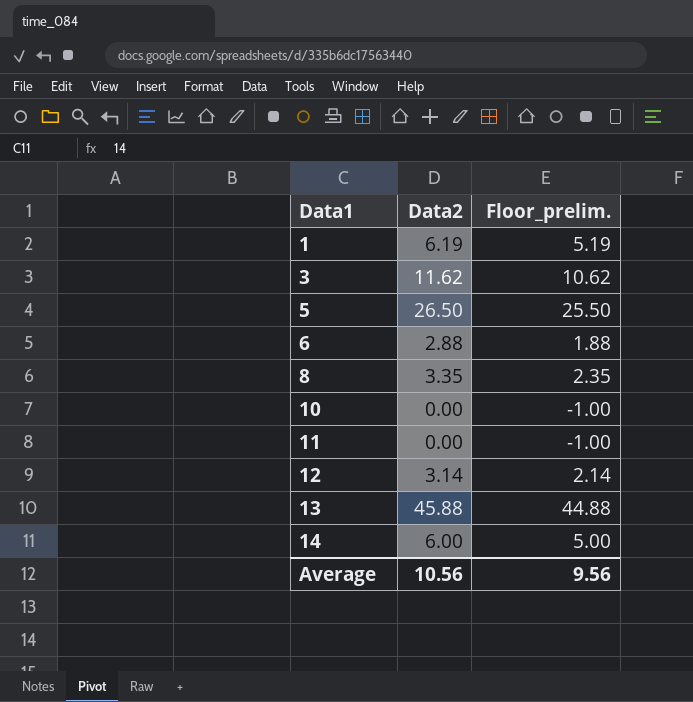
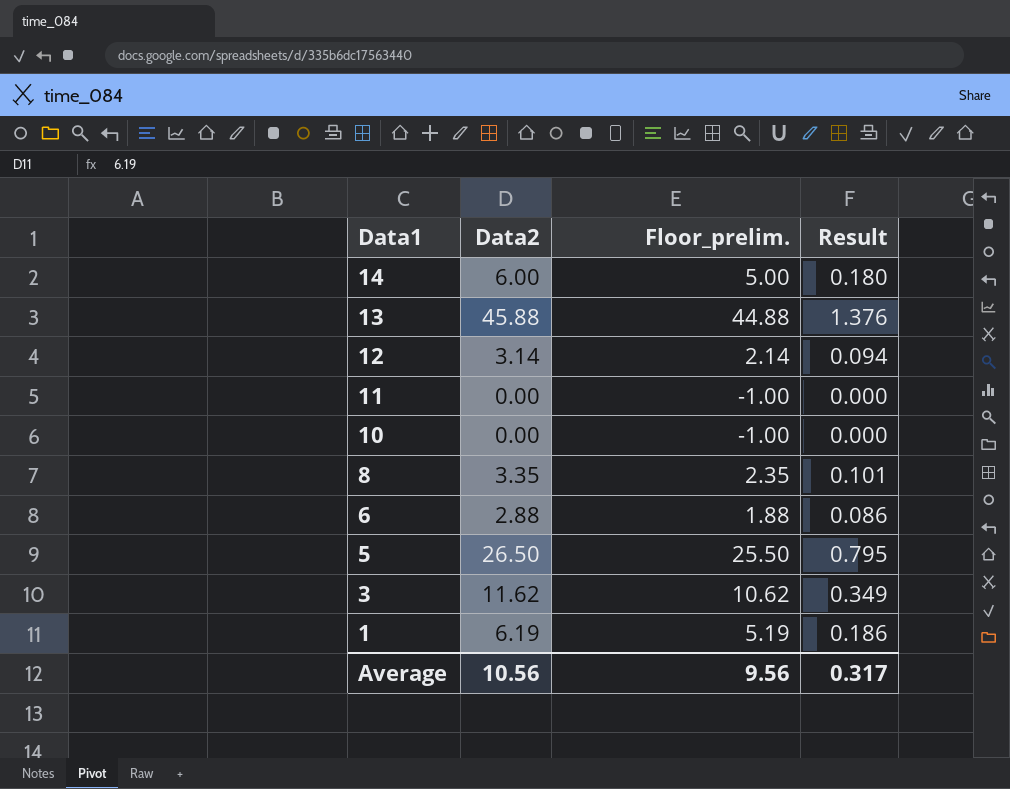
row order: Data1 ascending -> Data1 descending
column Result | formula: none -> [Data2] * 0.03

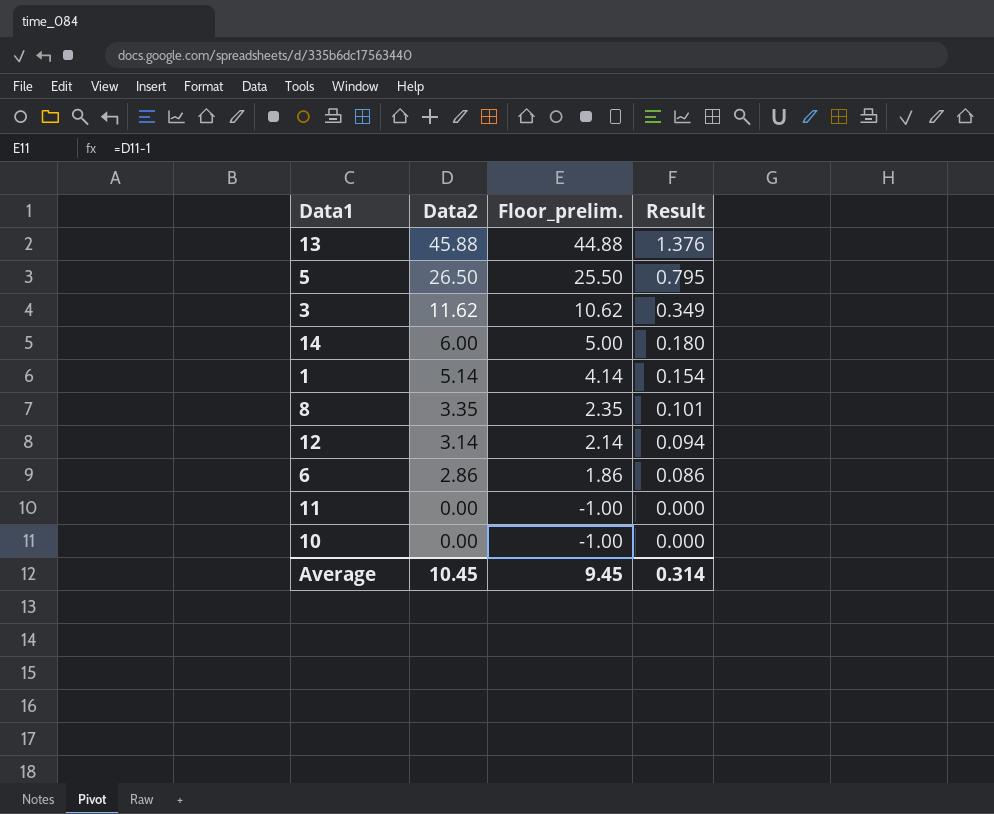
row order: Data1 descending -> Data2 descending
1 | Data2: 6.19 -> 5.14
1 | Floor_prelim.: 5.19 -> 4.14
1 | Result: 0.186 -> 0.154
6 | Data2: 2.88 -> 2.86
6 | Floor_prelim.: 1.88 -> 1.86
Average | Data2: 10.56 -> 10.45
Average | Floor_prelim.: 9.56 -> 9.45
Average | Result: 0.317 -> 0.314

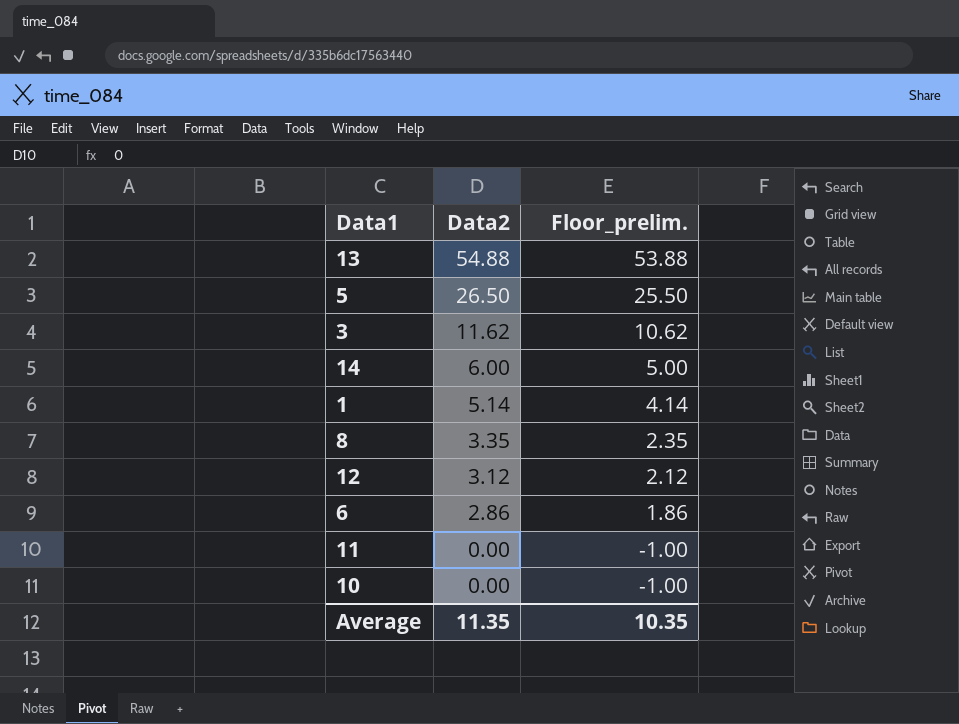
column Result | formula: [Data2] * 0.03 -> none
13 | Data2: 45.88 -> 54.88
13 | Floor_prelim.: 44.88 -> 53.88
12 | Data2: 3.14 -> 3.12
12 | Floor_prelim.: 2.14 -> 2.12
Average | Data2: 10.45 -> 11.35
Average | Floor_prelim.: 9.45 -> 10.35

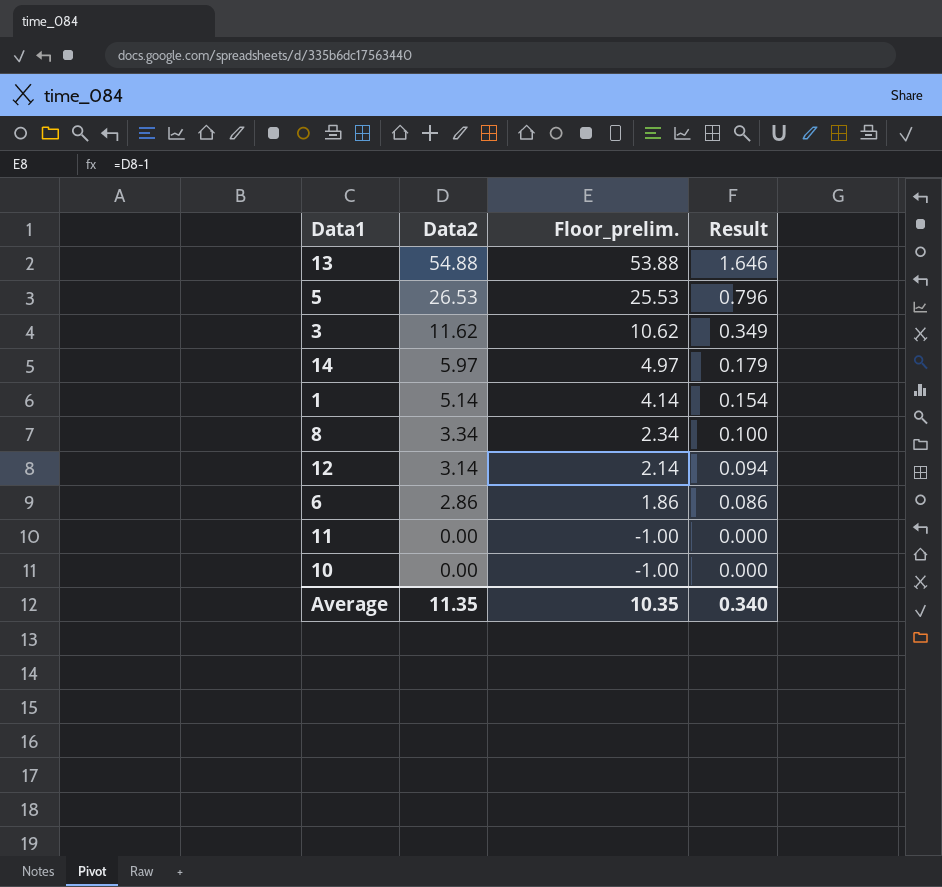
column Result | formula: none -> [Data2] * 0.03
5 | Data2: 26.50 -> 26.53
5 | Floor_prelim.: 25.50 -> 25.53
14 | Data2: 6.00 -> 5.97
14 | Floor_prelim.: 5.00 -> 4.97
8 | Data2: 3.35 -> 3.34
8 | Floor_prelim.: 2.35 -> 2.34
12 | Data2: 3.12 -> 3.14
12 | Floor_prelim.: 2.12 -> 2.14

